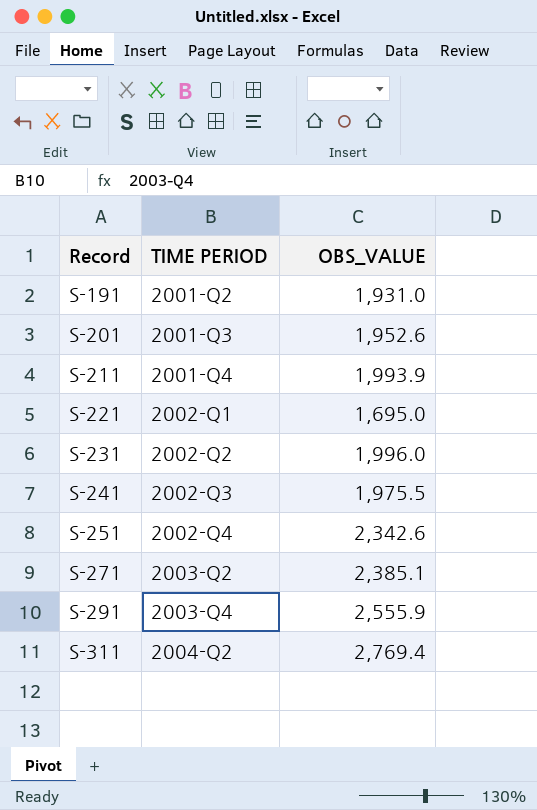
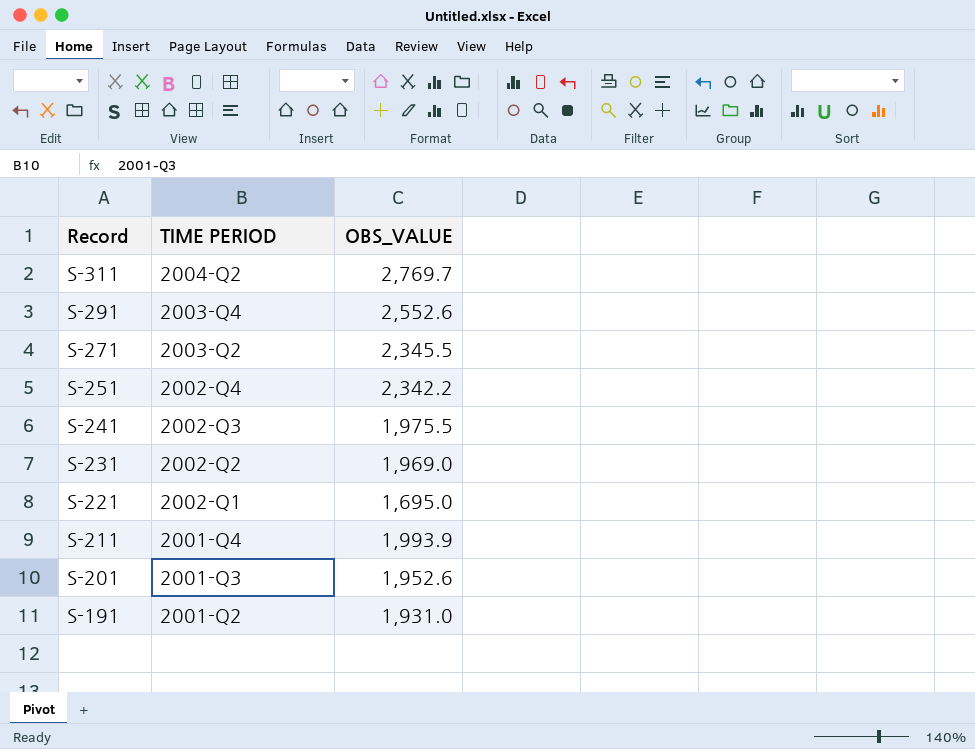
row order: Record ascending -> Record descending
S-311 | OBS_VALUE: 2,769.4 -> 2,769.7
S-291 | OBS_VALUE: 2,555.9 -> 2,552.6
S-271 | OBS_VALUE: 2,385.1 -> 2,345.5
S-251 | OBS_VALUE: 2,342.6 -> 2,342.2
S-231 | OBS_VALUE: 1,996.0 -> 1,969.0

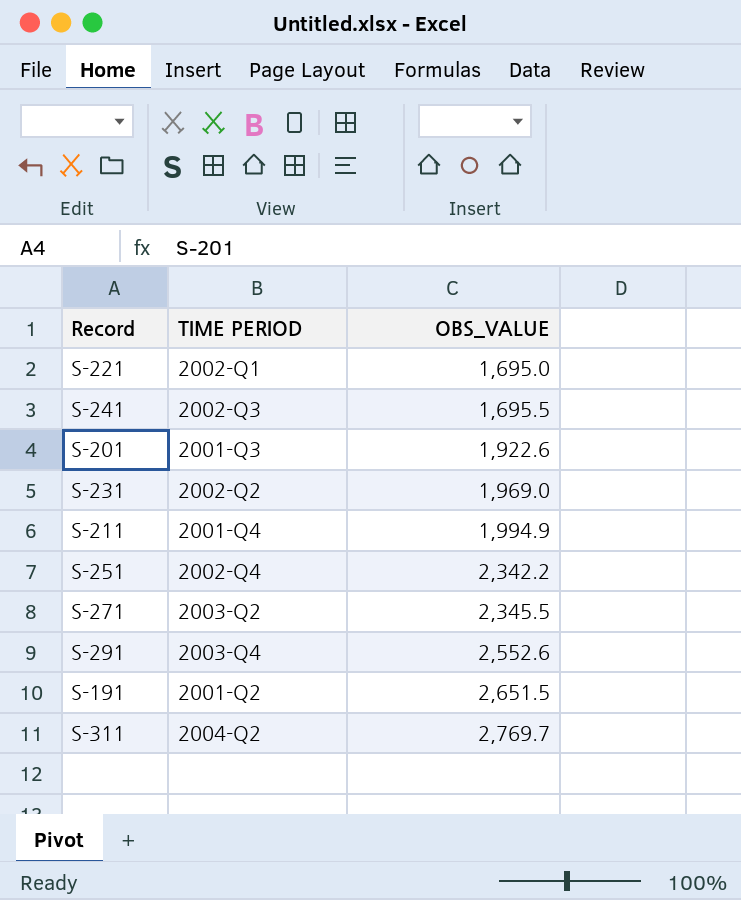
row order: Record descending -> OBS_VALUE ascending
S-241 | OBS_VALUE: 1,975.5 -> 1,695.5
S-201 | OBS_VALUE: 1,952.6 -> 1,922.6
S-211 | OBS_VALUE: 1,993.9 -> 1,994.9
S-191 | OBS_VALUE: 1,931.0 -> 2,651.5

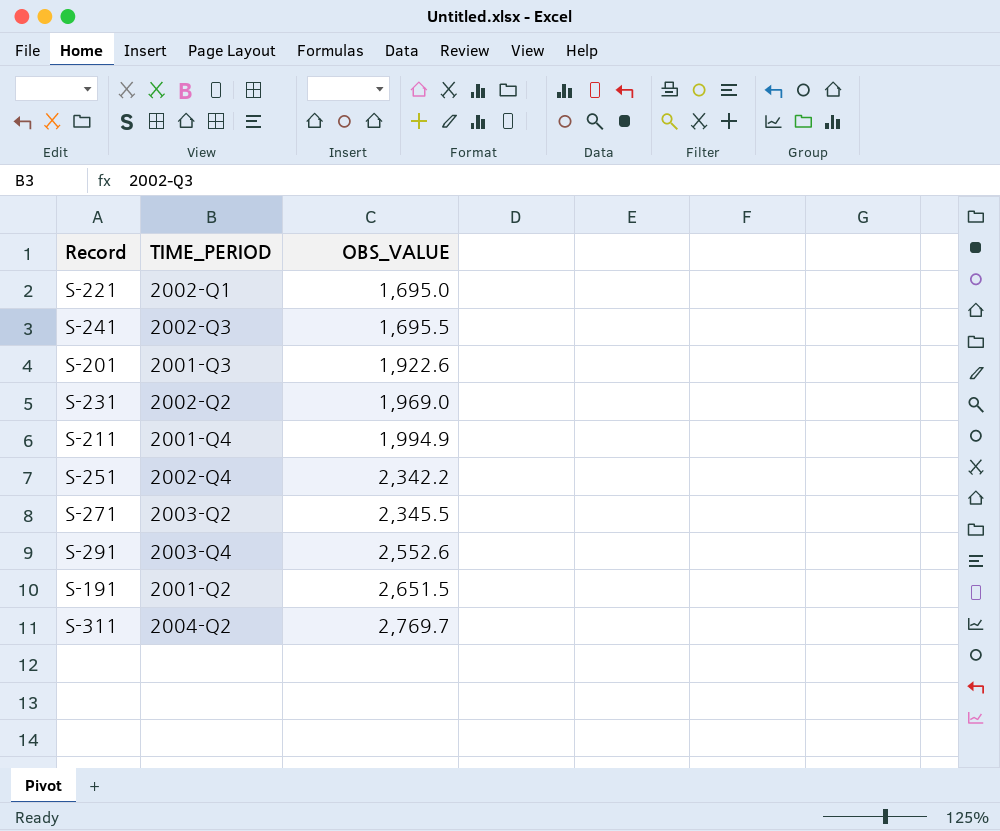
column name: TIME PERIOD -> TIME_PERIOD

